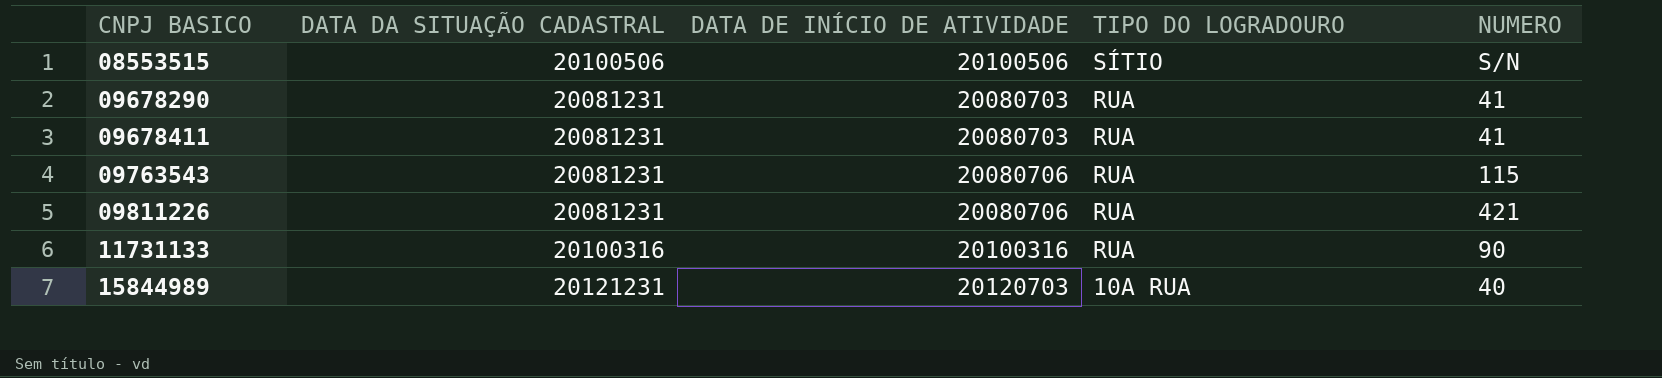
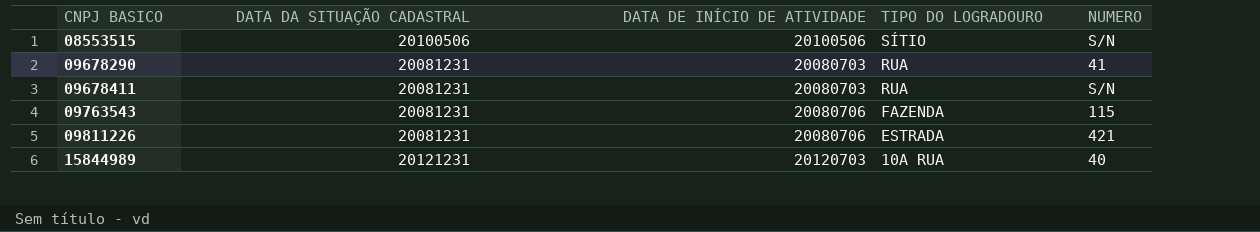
row 11731133: 20100316 | 20100316 | RUA | 90 -> none
09678411 | NUMERO: 41 -> S/N
09763543 | TIPO DO LOGRADOURO: RUA -> FAZENDA
09811226 | TIPO DO LOGRADOURO: RUA -> ESTRADA

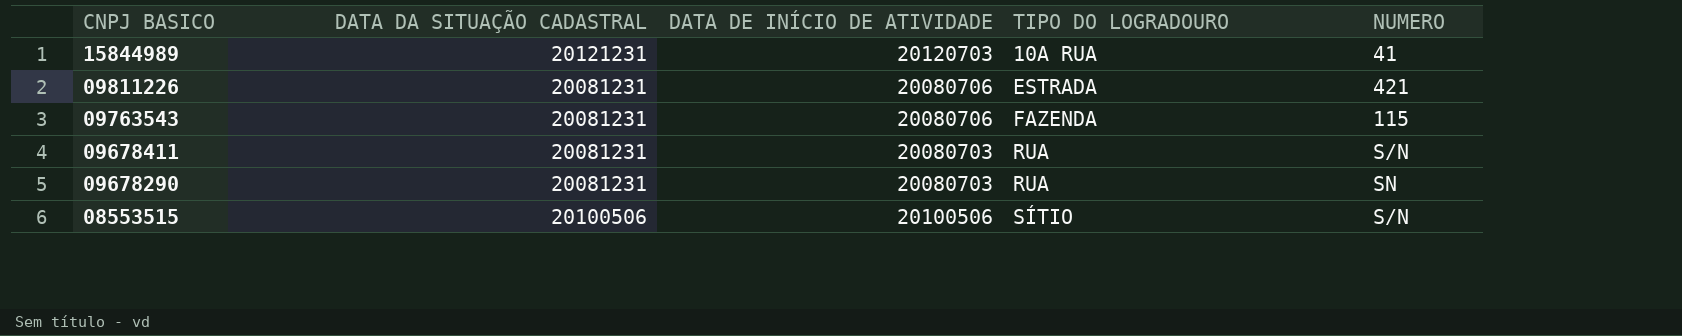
row order: CNPJ BASICO ascending -> CNPJ BASICO descending
15844989 | NUMERO: 40 -> 41
09678290 | NUMERO: 41 -> SN

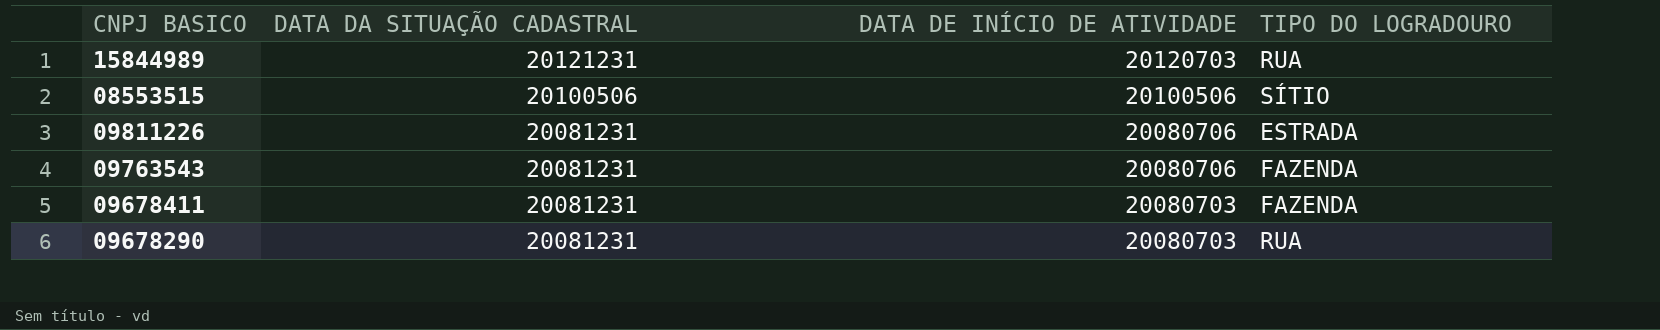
row order: CNPJ BASICO descending -> DATA DA SITUAÇÃO CADASTRAL descending
column NUMERO | position: 5 -> none
15844989 | TIPO DO LOGRADOURO: 10A RUA -> RUA
09678411 | TIPO DO LOGRADOURO: RUA -> FAZENDA

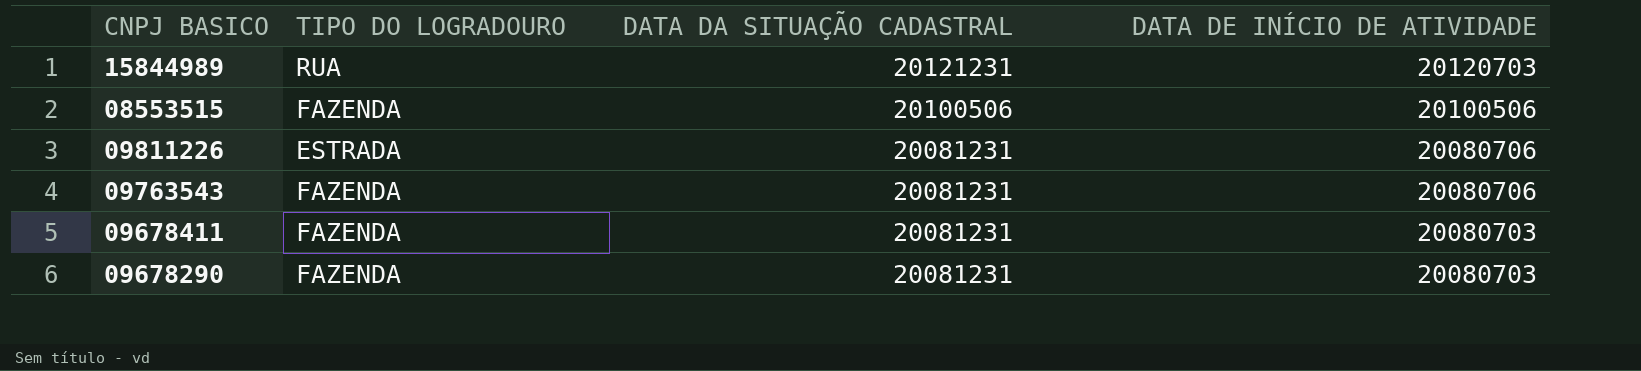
column TIPO DO LOGRADOURO | position: 4 -> 2
08553515 | TIPO DO LOGRADOURO: SÍTIO -> FAZENDA
09678290 | TIPO DO LOGRADOURO: RUA -> FAZENDA

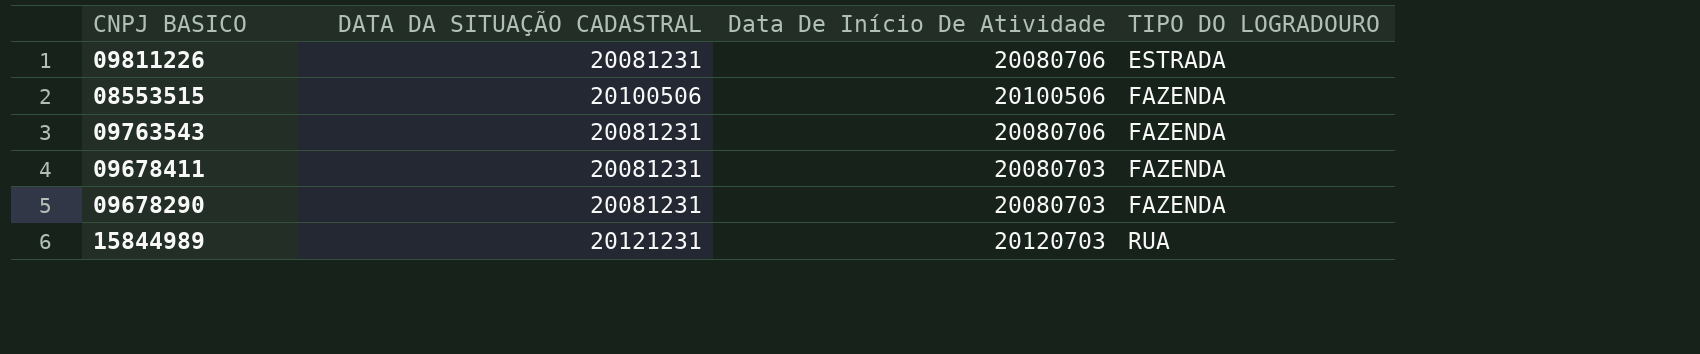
row order: DATA DA SITUAÇÃO CADASTRAL descending -> TIPO DO LOGRADOURO ascending
column name: DATA DE INÍCIO DE ATIVIDADE -> Data De Início De Atividade
column TIPO DO LOGRADOURO | position: 2 -> 4

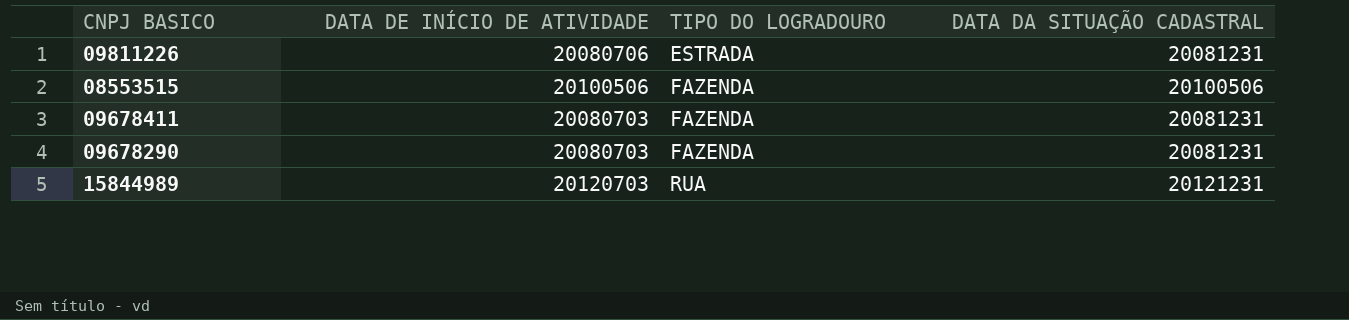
column name: Data De Início De Atividade -> DATA DE INÍCIO DE ATIVIDADE
column DATA DA SITUAÇÃO CADASTRAL | position: 2 -> 4
row 09763543: 20081231 | 20080706 | FAZENDA -> none

